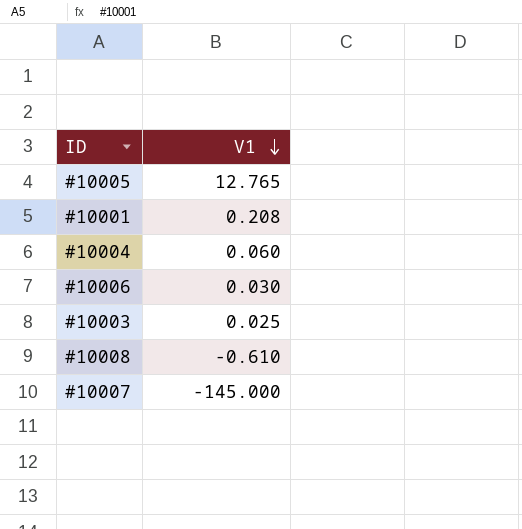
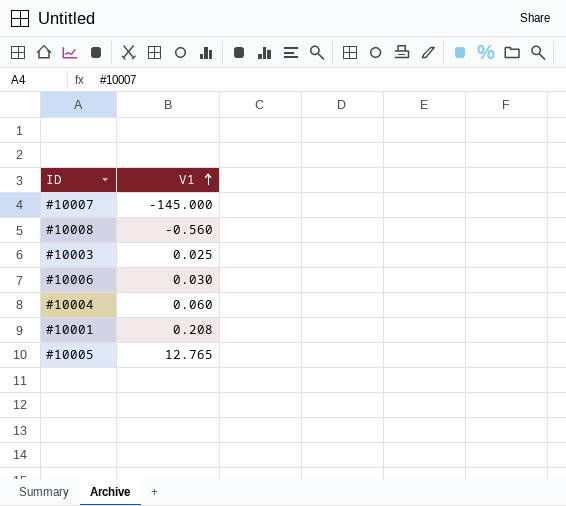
row order: V1 descending -> V1 ascending
#10008 | V1: -0.610 -> -0.560

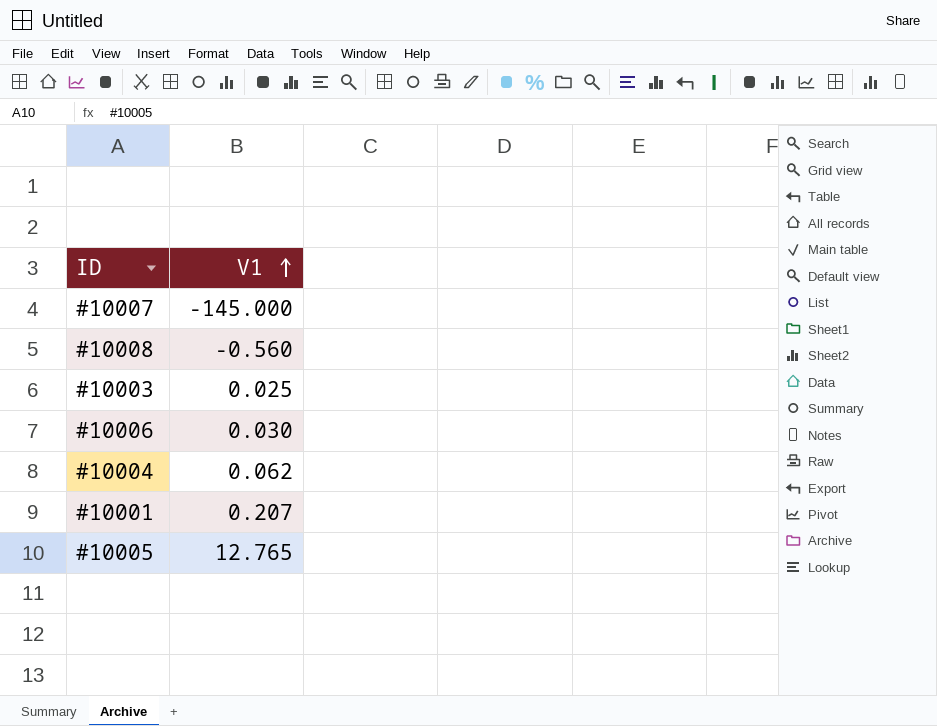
#10004 | V1: 0.060 -> 0.062
#10001 | V1: 0.208 -> 0.207

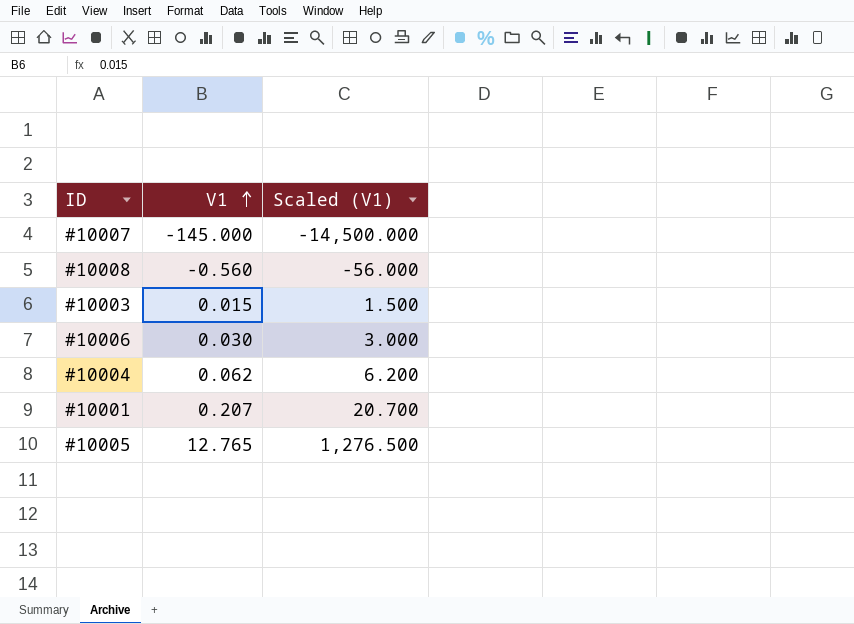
column Scaled (V1) | formula: none -> [V1] * 100
#10003 | V1: 0.025 -> 0.015

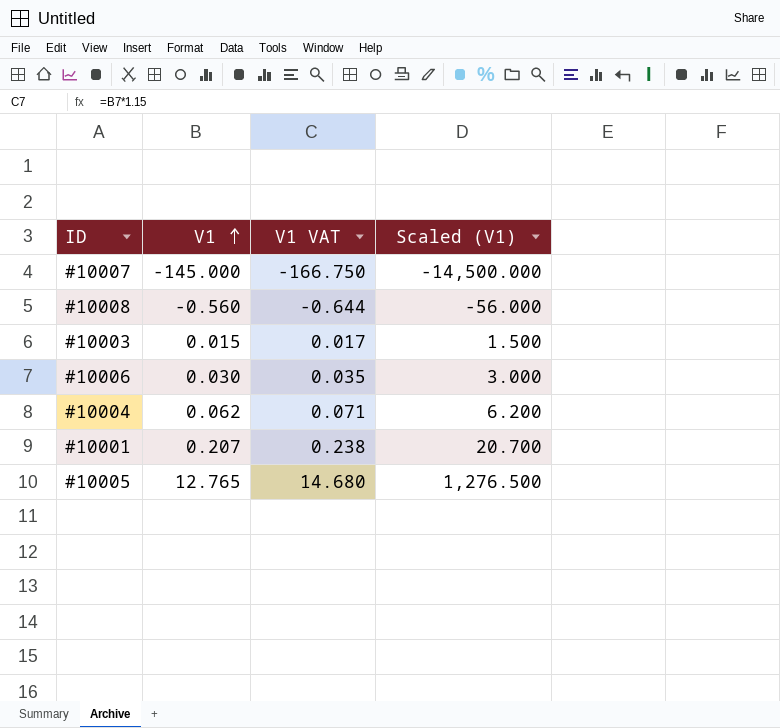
column V1 VAT | formula: none -> [V1] * 1.15

